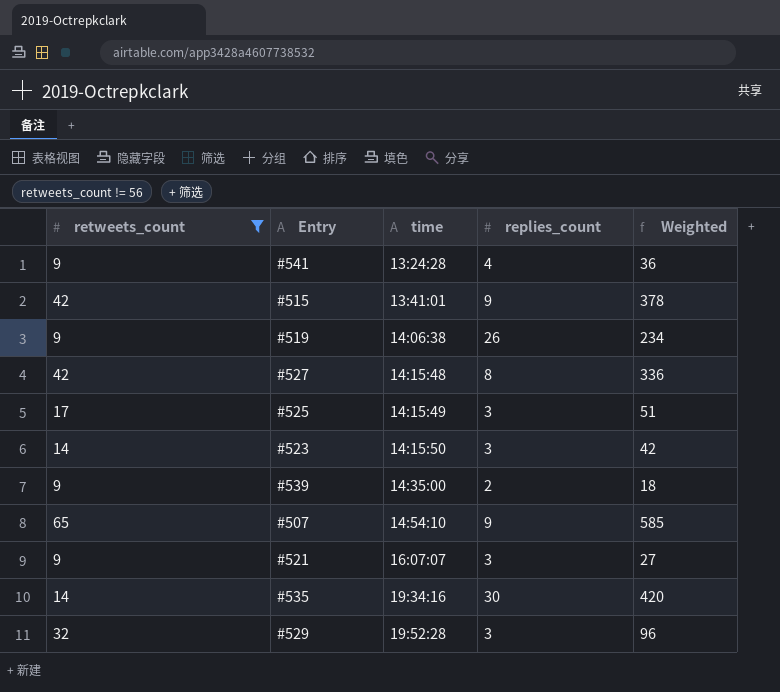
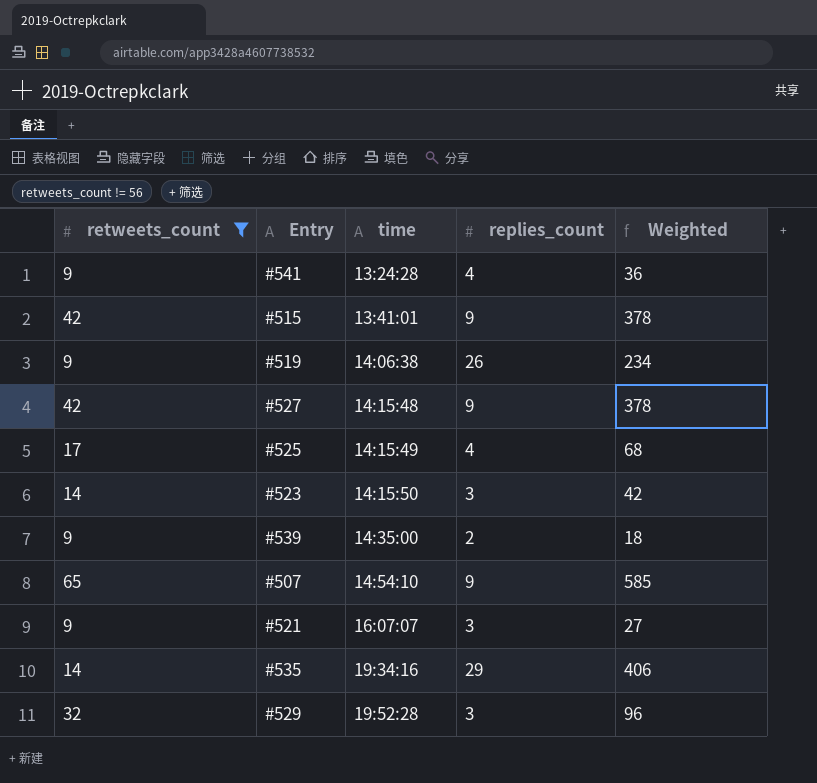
#527 | replies_count: 8 -> 9
#527 | Weighted: 336 -> 378
#525 | replies_count: 3 -> 4
#525 | Weighted: 51 -> 68
#535 | replies_count: 30 -> 29
#535 | Weighted: 420 -> 406

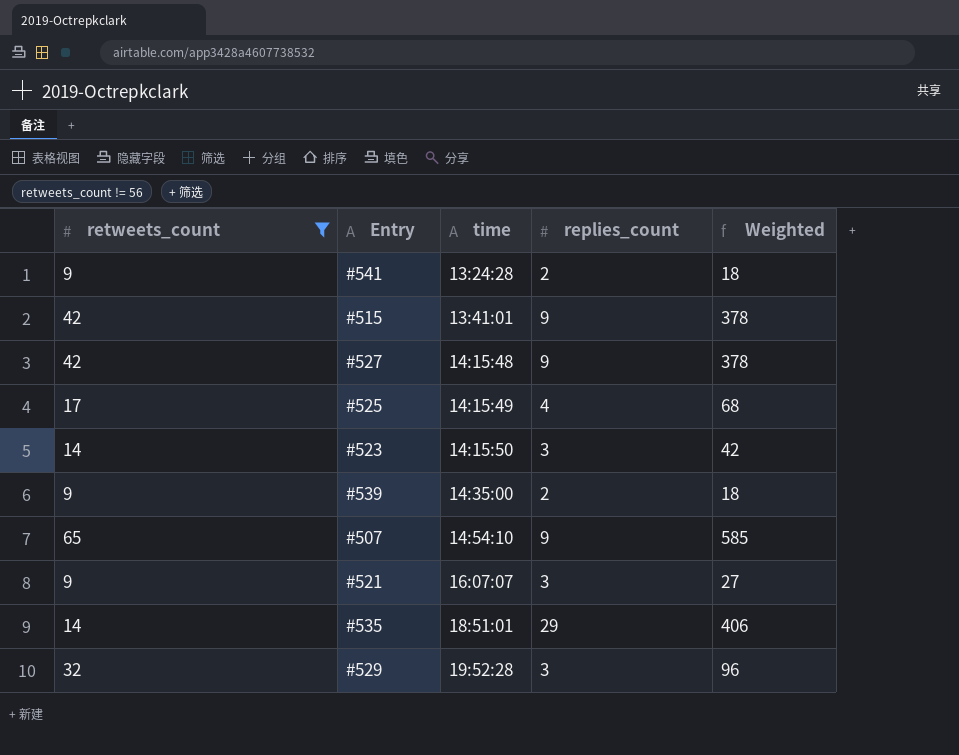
row #519: 9 | 14:06:38 | 26 | 234 -> none
#541 | replies_count: 4 -> 2
#541 | Weighted: 36 -> 18
#535 | time: 19:34:16 -> 18:51:01

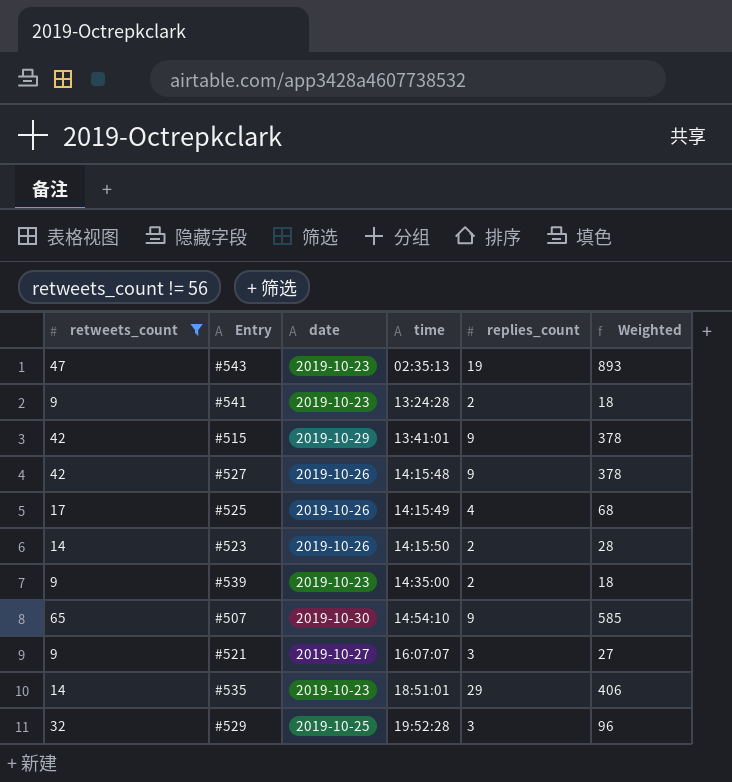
column date | position: none -> 3
row #543: none -> 47 | 2019-10-23 | 02:35:13 | 19 | 893
#523 | replies_count: 3 -> 2
#523 | Weighted: 42 -> 28

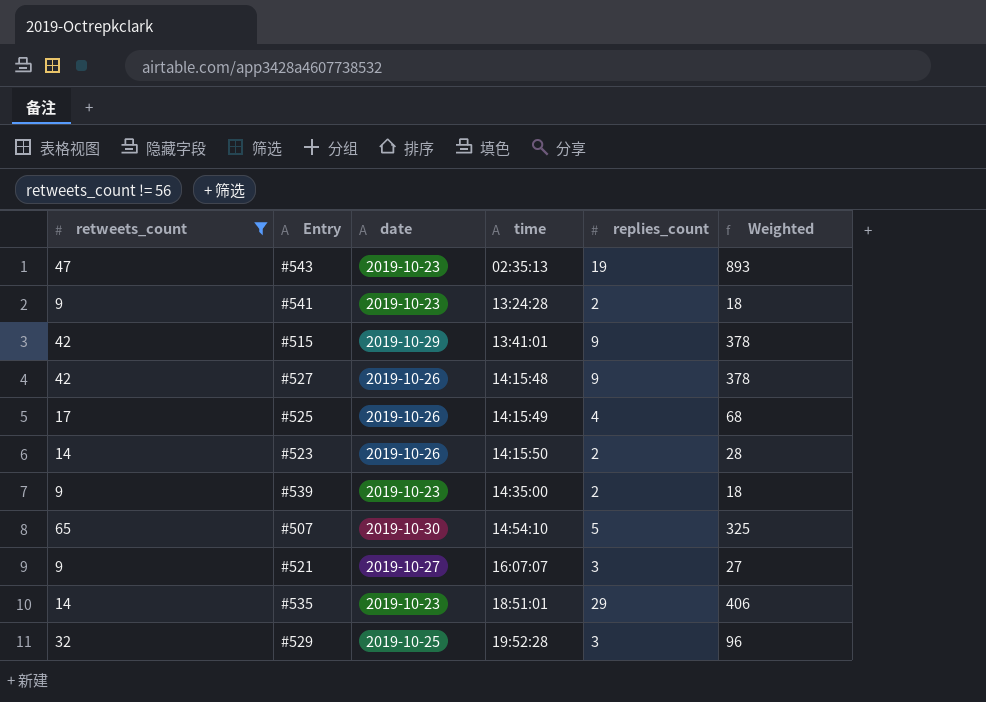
#507 | replies_count: 9 -> 5
#507 | Weighted: 585 -> 325

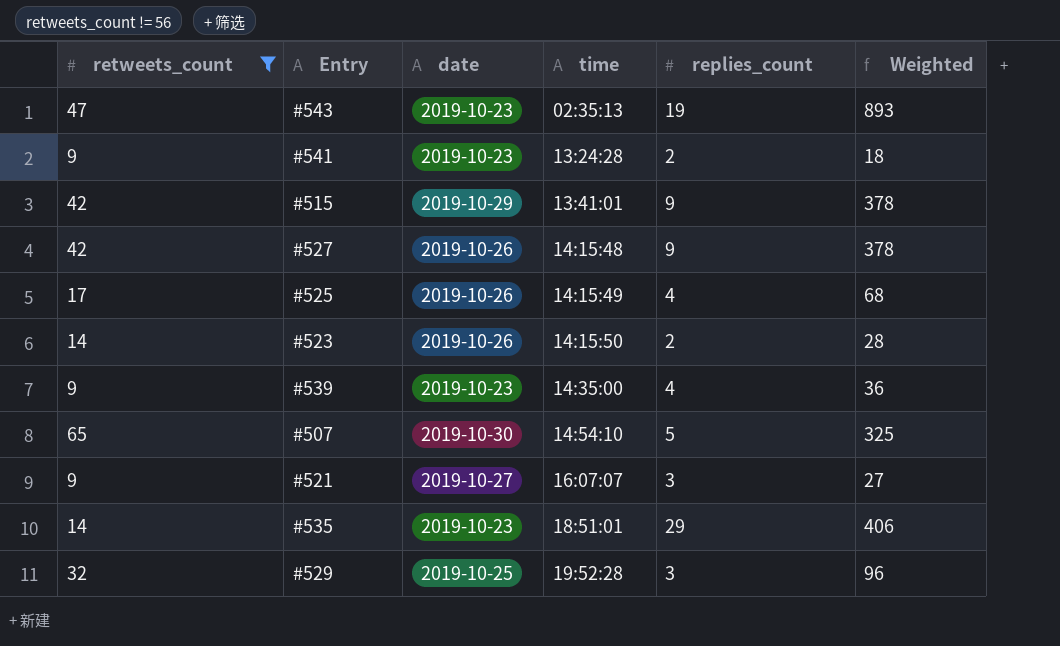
#539 | replies_count: 2 -> 4
#539 | Weighted: 18 -> 36

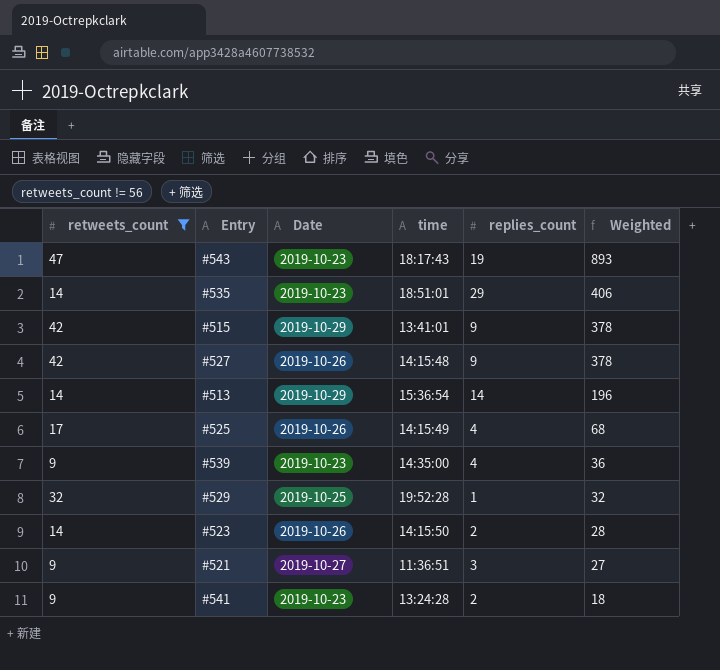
row order: time ascending -> Weighted descending
column name: date -> Date
row #507: 65 | 2019-10-30 | 14:54:10 | 5 | 325 -> none
#543 | time: 02:35:13 -> 18:17:43
row #513: none -> 14 | 2019-10-29 | 15:36:54 | 14 | 196
#529 | replies_count: 3 -> 1
#529 | Weighted: 96 -> 32
#521 | time: 16:07:07 -> 11:36:51

